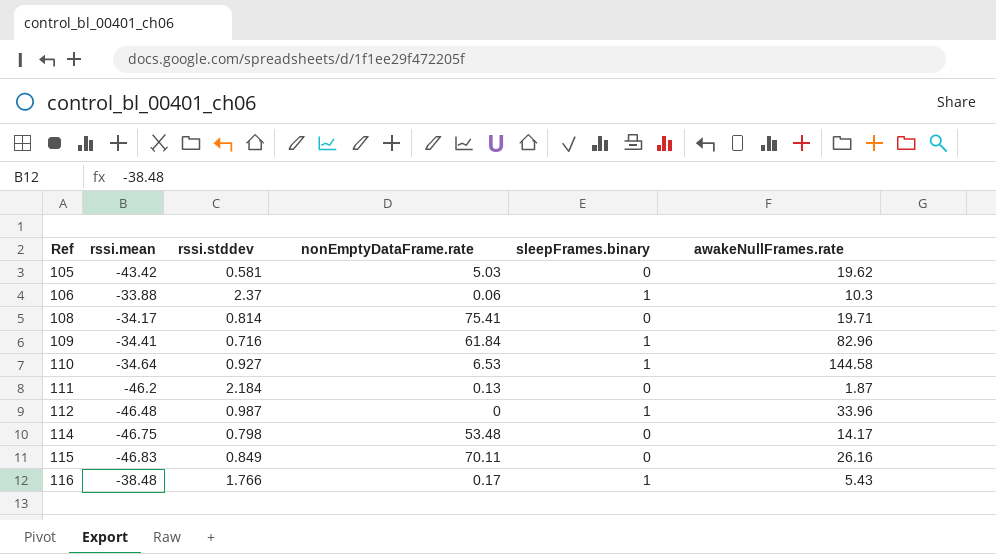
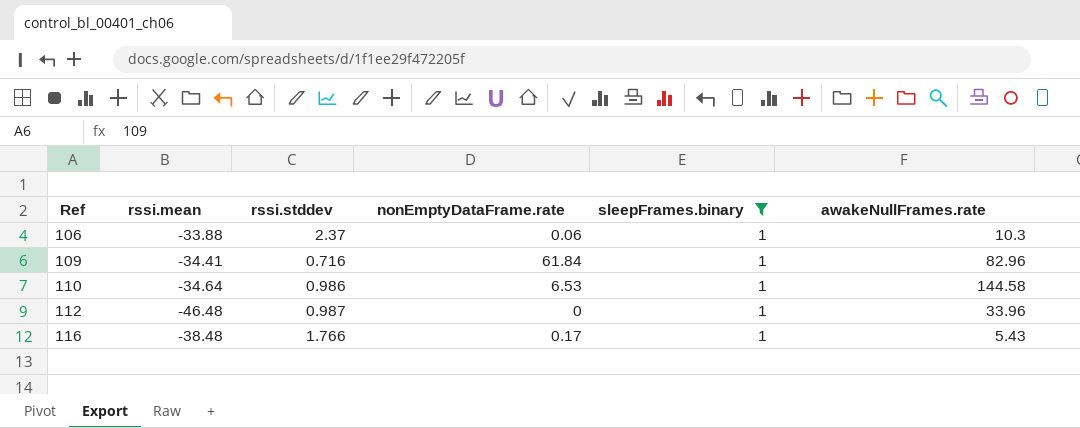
filter: none -> sleepFrames.binary = 1
110 | rssi.stddev: 0.927 -> 0.986

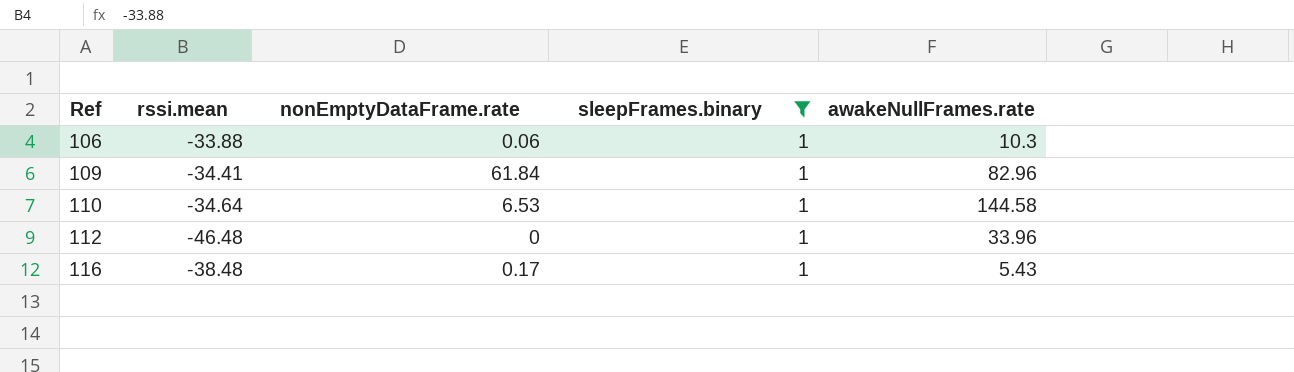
column rssi.stddev | position: 3 -> none

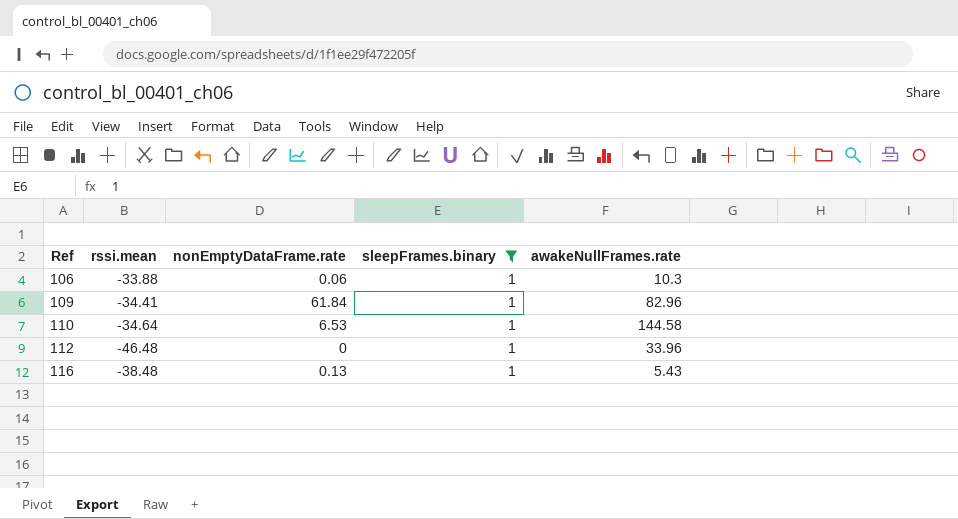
116 | nonEmptyDataFrame.rate: 0.17 -> 0.13

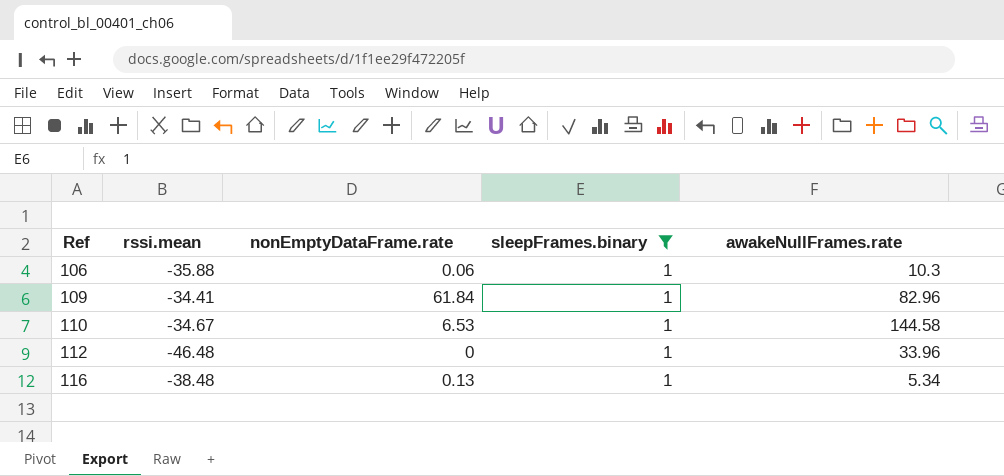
106 | rssi.mean: -33.88 -> -35.88
110 | rssi.mean: -34.64 -> -34.67
116 | awakeNullFrames.rate: 5.43 -> 5.34

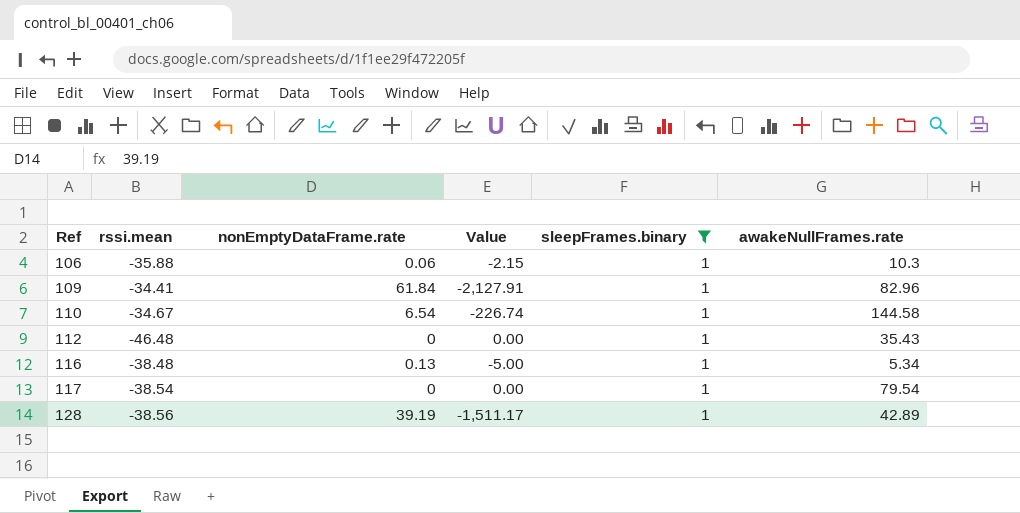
column Value | formula: none -> [rssi.mean] * [nonEmptyDataFrame.rate]
110 | nonEmptyDataFrame.rate: 6.53 -> 6.54
112 | awakeNullFrames.rate: 33.96 -> 35.43
row 117: none -> -38.54 | 0 | 0.00 | 1 | 79.54
row 128: none -> -38.56 | 39.19 | -1,511.17 | 1 | 42.89

